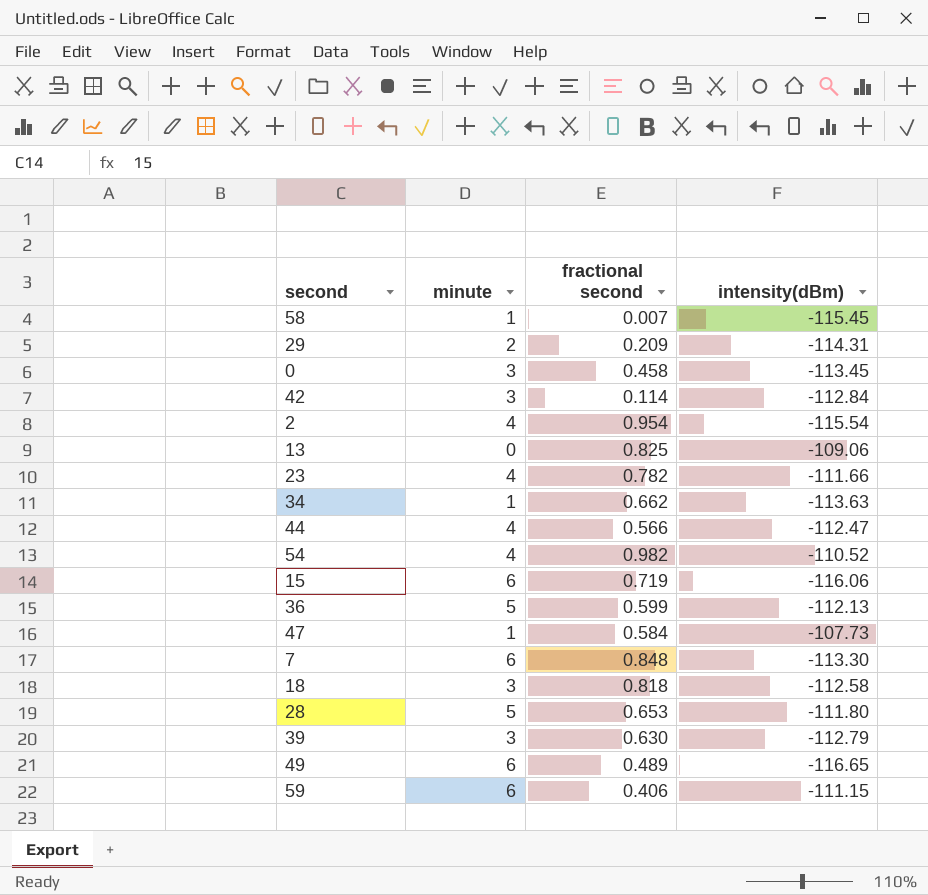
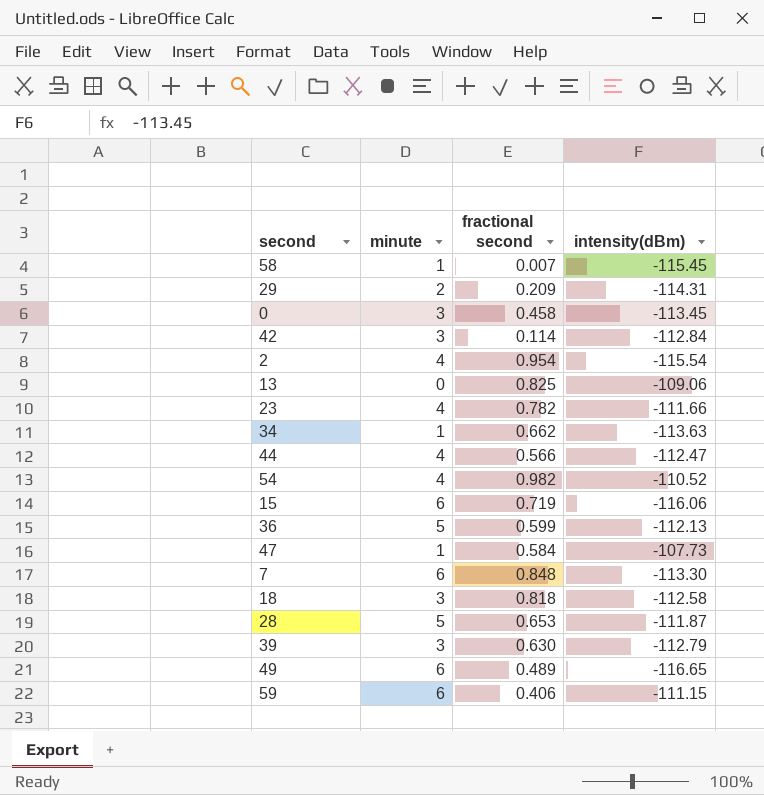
28 | intensity(dBm): -111.80 -> -111.87

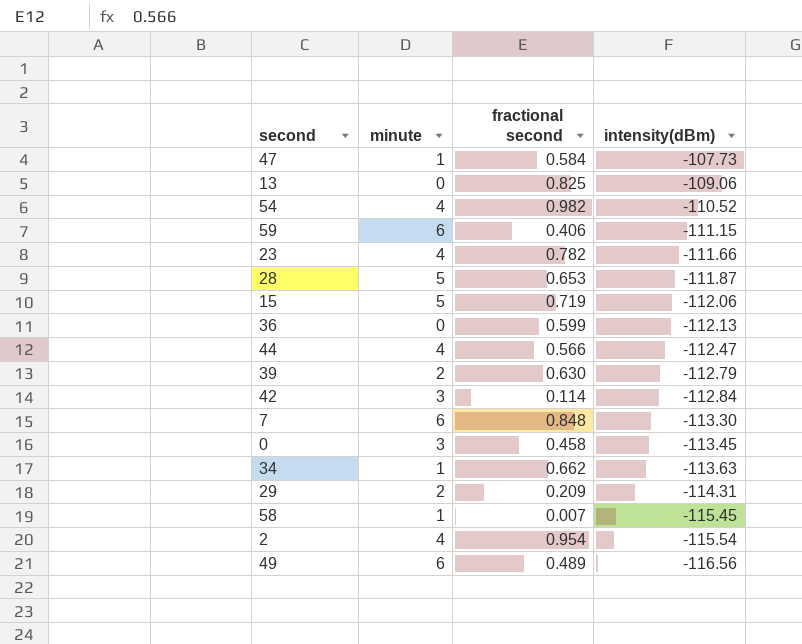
row order: none -> intensity(dBm) descending
row 18: 3 | 0.818 | -112.58 -> none
15 | minute: 6 -> 5
15 | intensity(dBm): -116.06 -> -112.06
36 | minute: 5 -> 0
39 | minute: 3 -> 2
49 | intensity(dBm): -116.65 -> -116.56

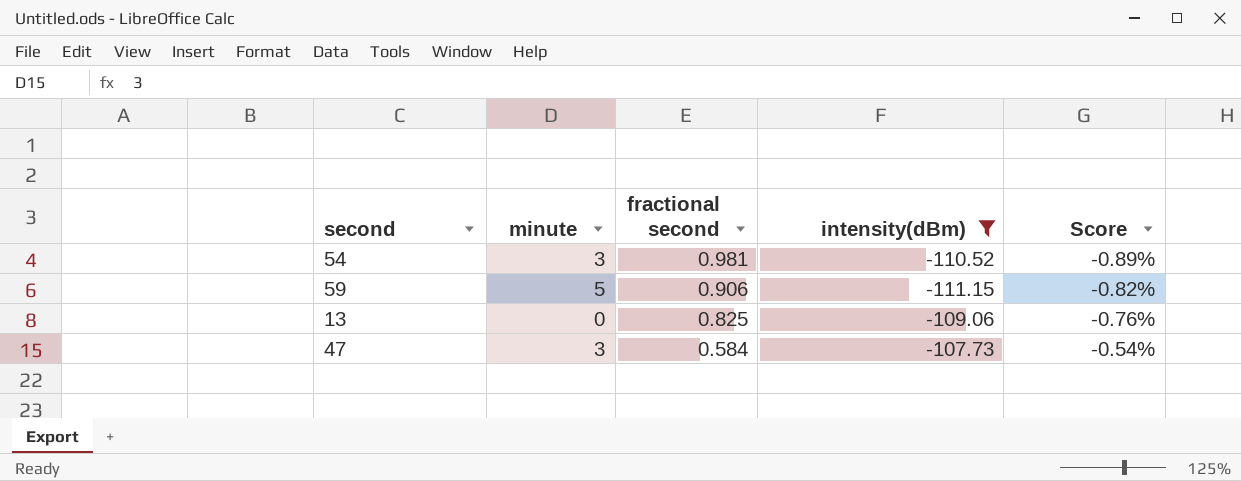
filter: none -> intensity(dBm) >= -111.15
row order: intensity(dBm) descending -> fractional second descending
column Score | formula: none -> [fractional second] / [intensity(dBm)]
54 | minute: 4 -> 3
54 | fractional second: 0.982 -> 0.981
59 | minute: 6 -> 5
59 | fractional second: 0.406 -> 0.906
47 | minute: 1 -> 3

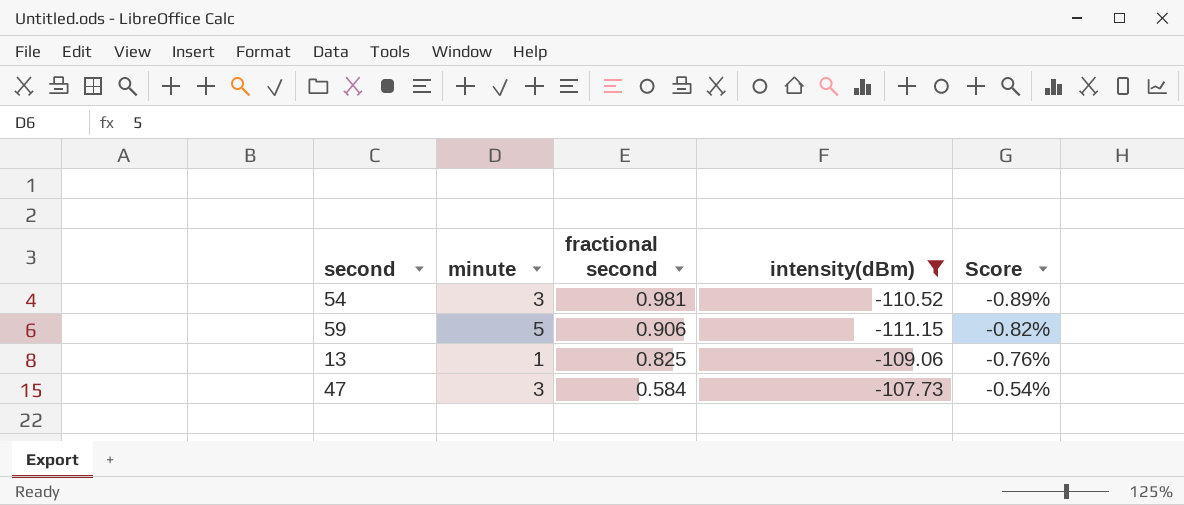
13 | minute: 0 -> 1

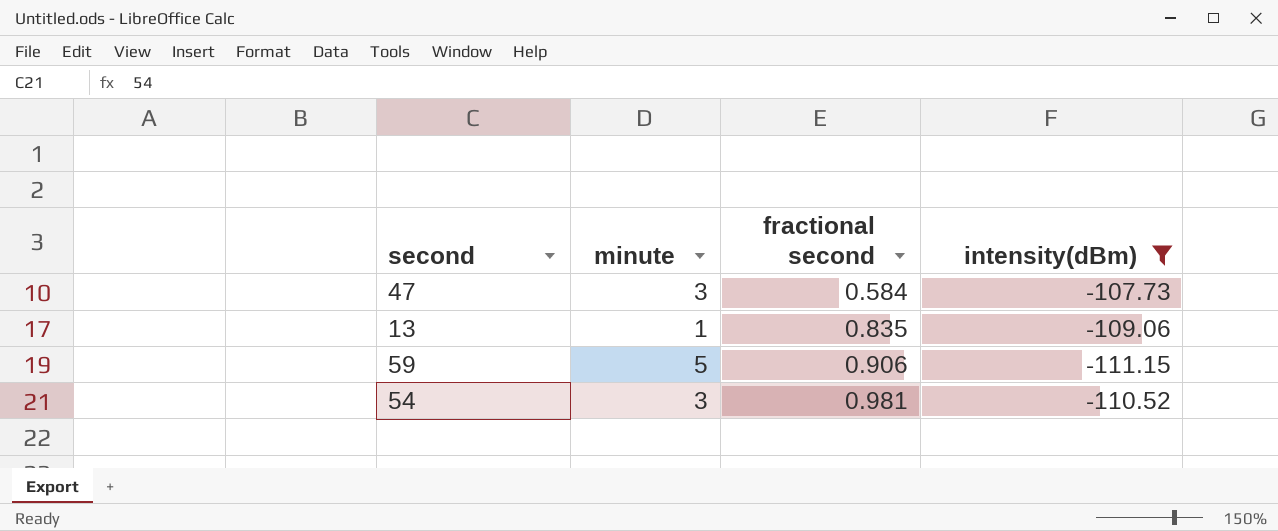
row order: fractional second descending -> fractional second ascending
column Score | formula: [fractional second] / [intensity(dBm)] -> none
13 | fractional second: 0.825 -> 0.835

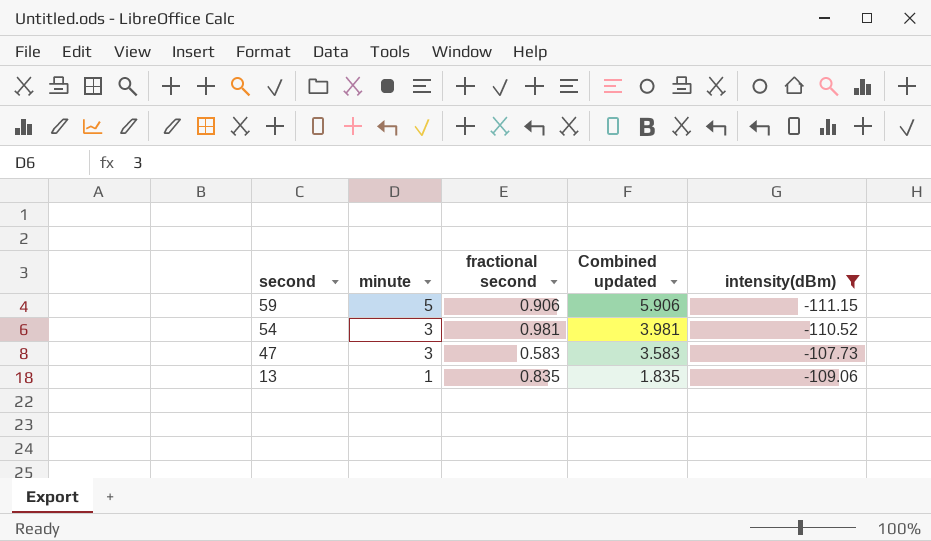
row order: fractional second ascending -> second descending
column Combined updated | formula: none -> [minute] + [fractional second]
47 | fractional second: 0.584 -> 0.583

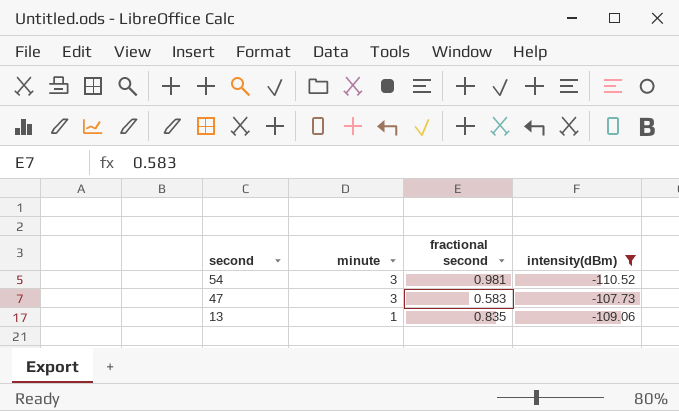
column Combined updated | formula: [minute] + [fractional second] -> none
row 59: 5 | 0.906 | 5.906 | -111.15 -> none

